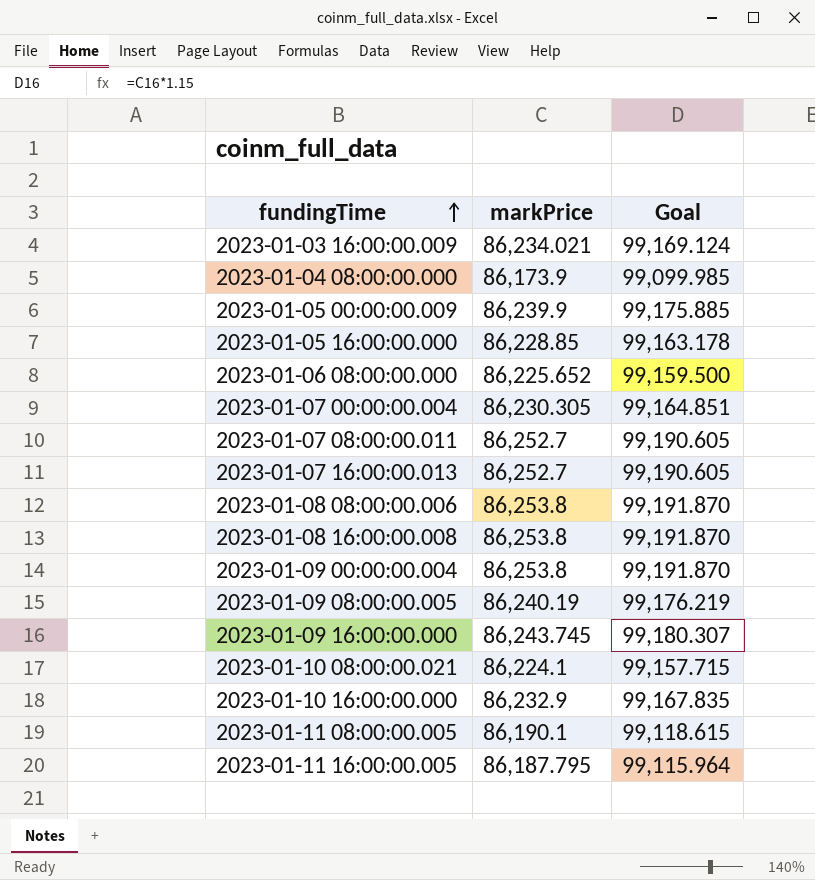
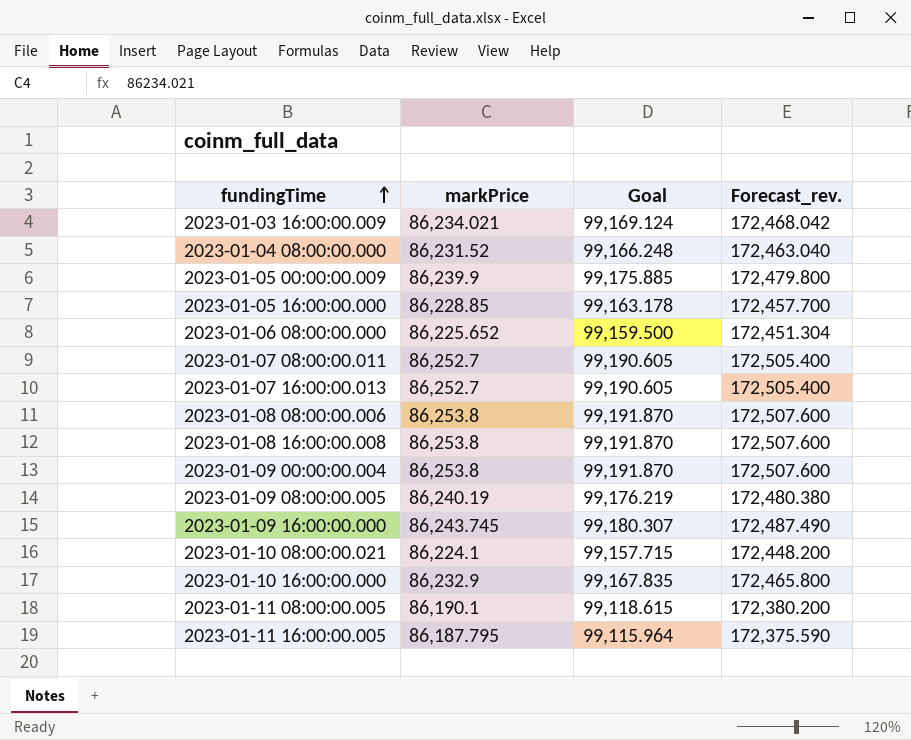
column Forecast_rev. | formula: none -> [markPrice] * 2
row 2023-01-07 00:00:00.004: 86,230.305 | 99,164.851 -> none
2023-01-04 08:00:00.000 | markPrice: 86,173.9 -> 86,231.52
2023-01-04 08:00:00.000 | Goal: 99,099.985 -> 99,166.248

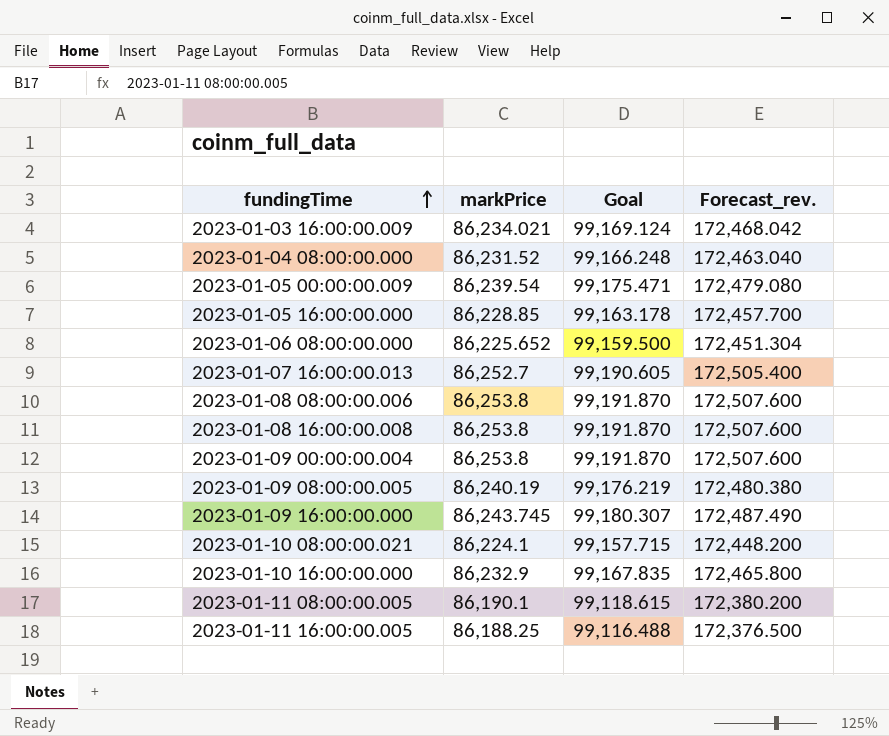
row 2023-01-07 08:00:00.011: 86,252.7 | 99,190.605 | 172,505.400 -> none
2023-01-05 00:00:00.009 | markPrice: 86,239.9 -> 86,239.54
2023-01-05 00:00:00.009 | Goal: 99,175.885 -> 99,175.471
2023-01-05 00:00:00.009 | Forecast_rev.: 172,479.800 -> 172,479.080
2023-01-11 16:00:00.005 | markPrice: 86,187.795 -> 86,188.25
2023-01-11 16:00:00.005 | Goal: 99,115.964 -> 99,116.488
2023-01-11 16:00:00.005 | Forecast_rev.: 172,375.590 -> 172,376.500

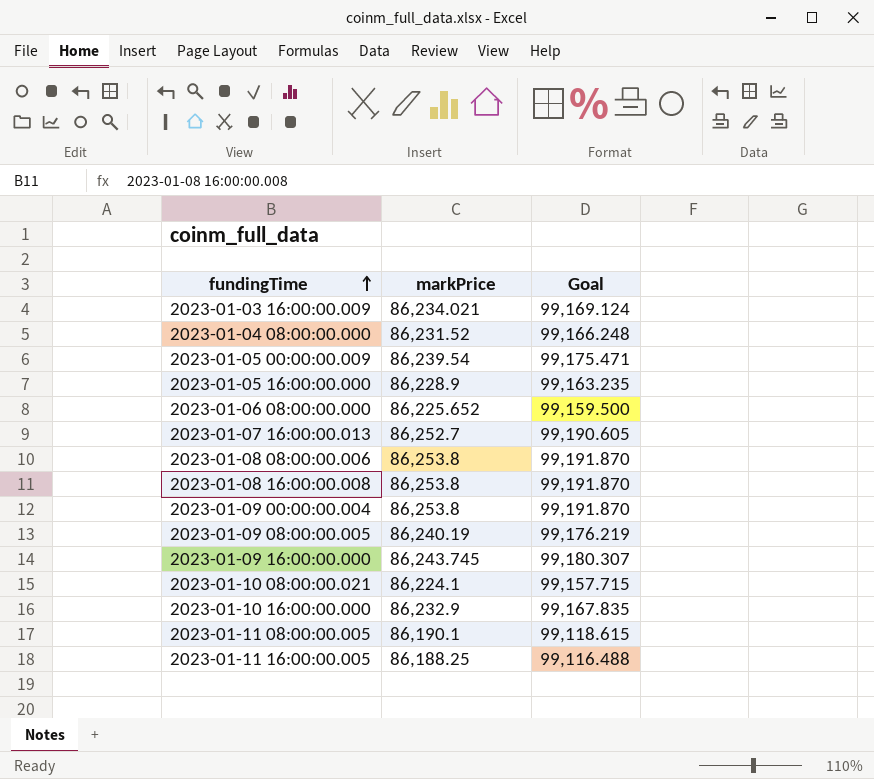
column Forecast_rev. | formula: [markPrice] * 2 -> none
2023-01-05 16:00:00.000 | markPrice: 86,228.85 -> 86,228.9
2023-01-05 16:00:00.000 | Goal: 99,163.178 -> 99,163.235

